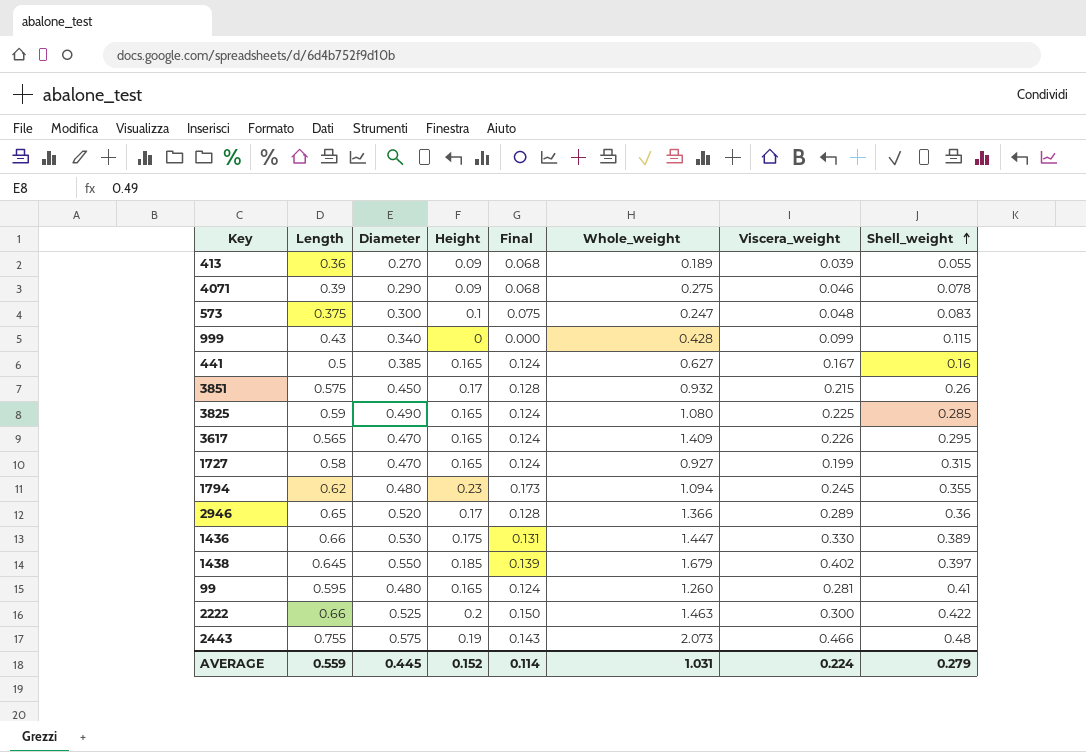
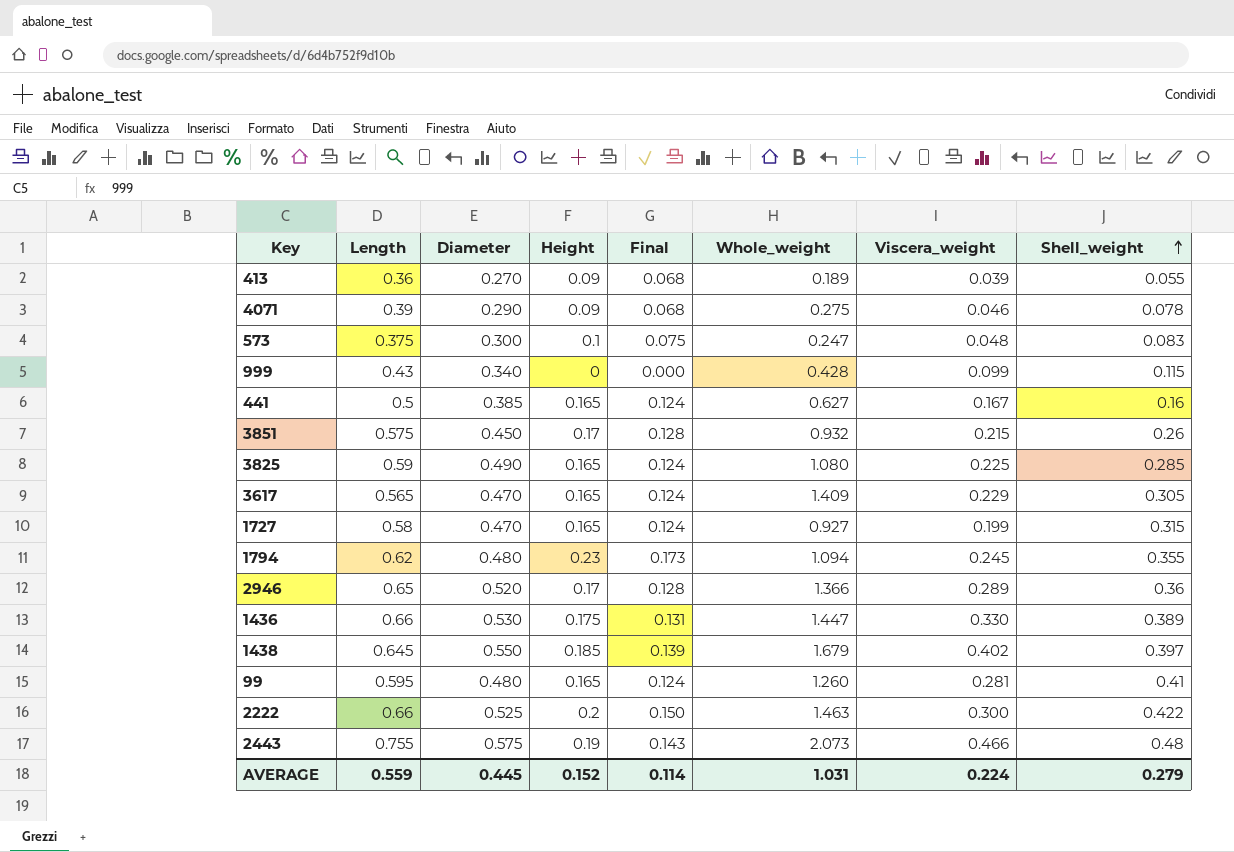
3617 | Viscera_weight: 0.226 -> 0.229
3617 | Shell_weight: 0.295 -> 0.305

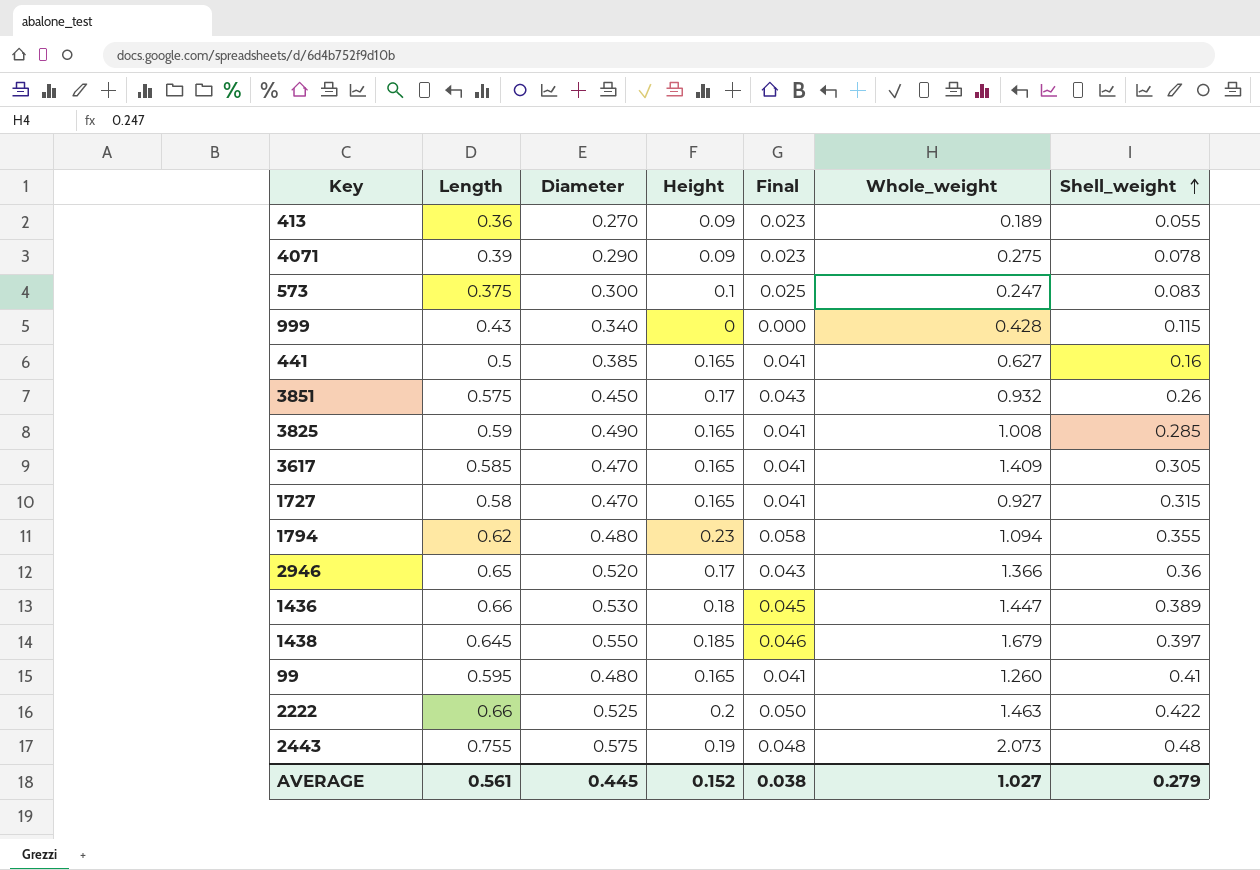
column Viscera_weight | position: 7 -> none
column Final | formula: [Height] * 0.75 -> [Height] * 0.25
3825 | Whole_weight: 1.080 -> 1.008
3617 | Length: 0.565 -> 0.585
1436 | Height: 0.175 -> 0.18
AVERAGE | Length: 0.559 -> 0.561
AVERAGE | Final: 0.114 -> 0.038
AVERAGE | Whole_weight: 1.031 -> 1.027

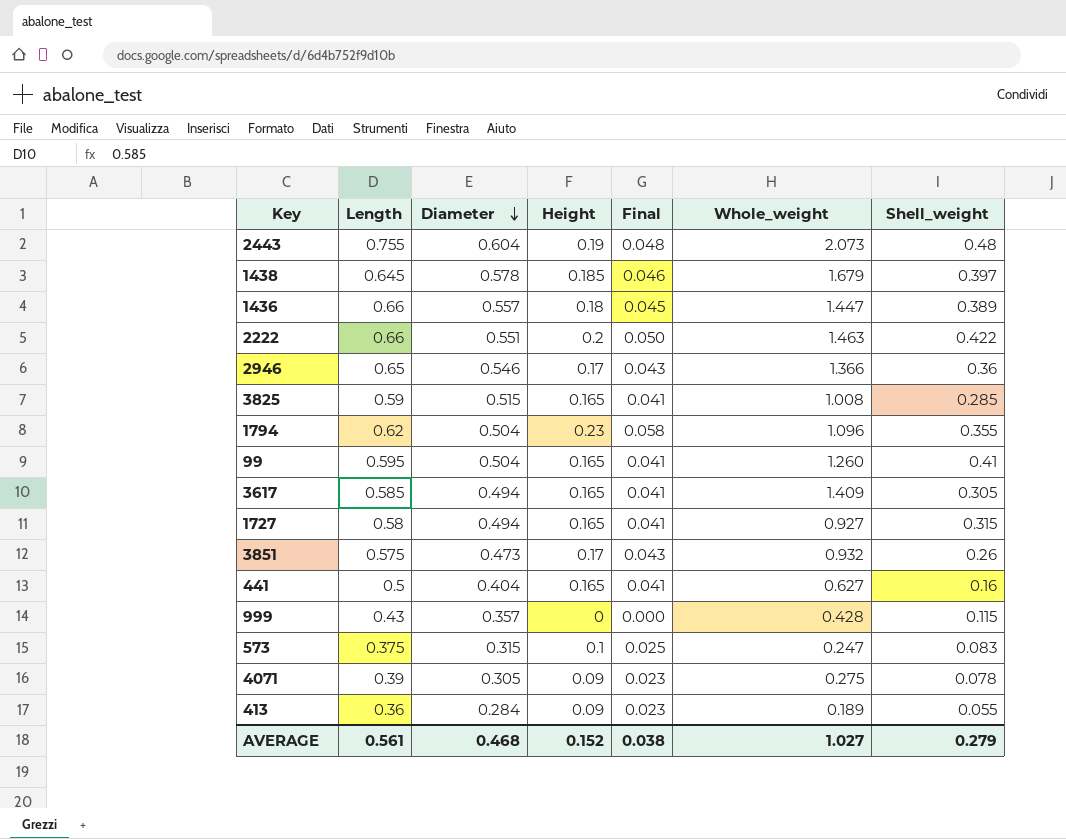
row order: Shell_weight ascending -> Diameter descending
2443 | Diameter: 0.575 -> 0.604
1438 | Diameter: 0.550 -> 0.578
1436 | Diameter: 0.530 -> 0.557
2222 | Diameter: 0.525 -> 0.551
2946 | Diameter: 0.520 -> 0.546
3825 | Diameter: 0.490 -> 0.515
1794 | Diameter: 0.480 -> 0.504
1794 | Whole_weight: 1.094 -> 1.096
99 | Diameter: 0.480 -> 0.504
3617 | Diameter: 0.470 -> 0.494
1727 | Diameter: 0.470 -> 0.494
3851 | Diameter: 0.450 -> 0.473
441 | Diameter: 0.385 -> 0.404
999 | Diameter: 0.340 -> 0.357
573 | Diameter: 0.300 -> 0.315
4071 | Diameter: 0.290 -> 0.305
413 | Diameter: 0.270 -> 0.284
AVERAGE | Diameter: 0.445 -> 0.468

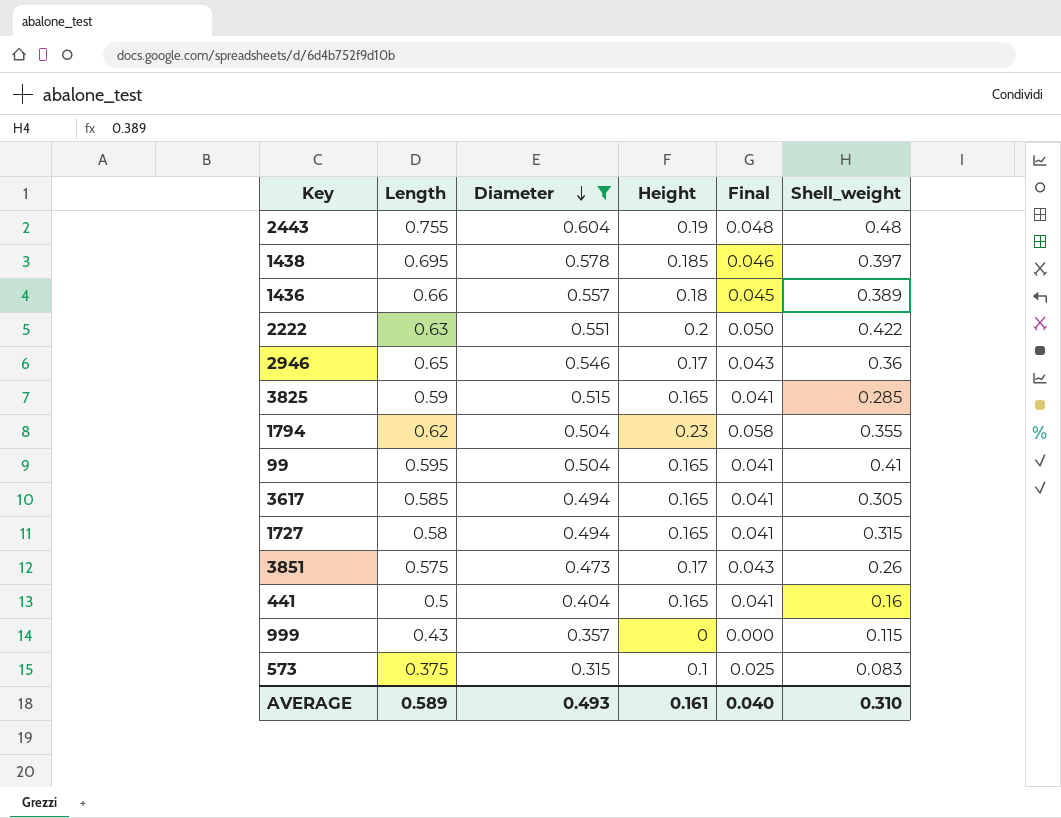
filter: none -> Diameter >= 0.315
column Whole_weight | position: 6 -> none
1438 | Length: 0.645 -> 0.695
2222 | Length: 0.66 -> 0.63
AVERAGE | Length: 0.561 -> 0.589
AVERAGE | Diameter: 0.468 -> 0.493
AVERAGE | Height: 0.152 -> 0.161
AVERAGE | Final: 0.038 -> 0.040
AVERAGE | Shell_weight: 0.279 -> 0.310

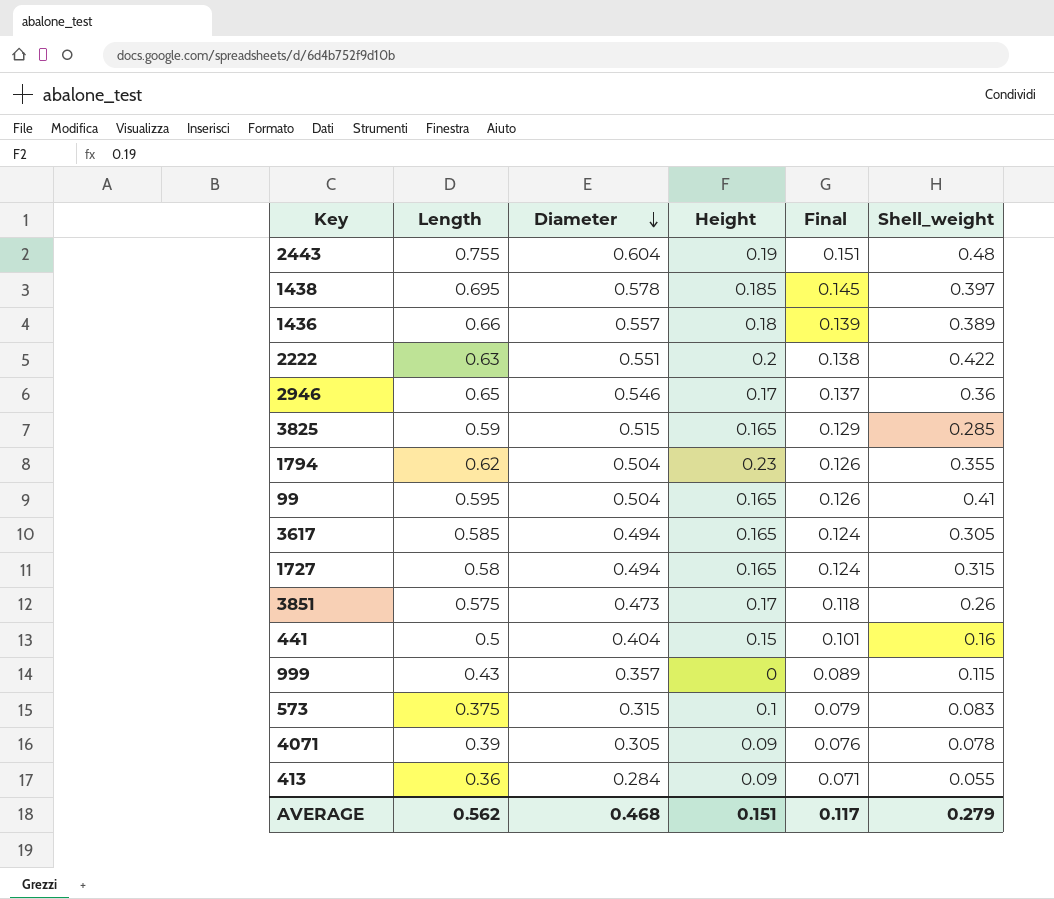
filter: Diameter >= 0.315 -> none
column Final | formula: [Height] * 0.25 -> [Diameter] * 0.25
441 | Height: 0.165 -> 0.15
AVERAGE | Length: 0.589 -> 0.562
AVERAGE | Diameter: 0.493 -> 0.468
AVERAGE | Height: 0.161 -> 0.151
AVERAGE | Final: 0.040 -> 0.117
AVERAGE | Shell_weight: 0.310 -> 0.279

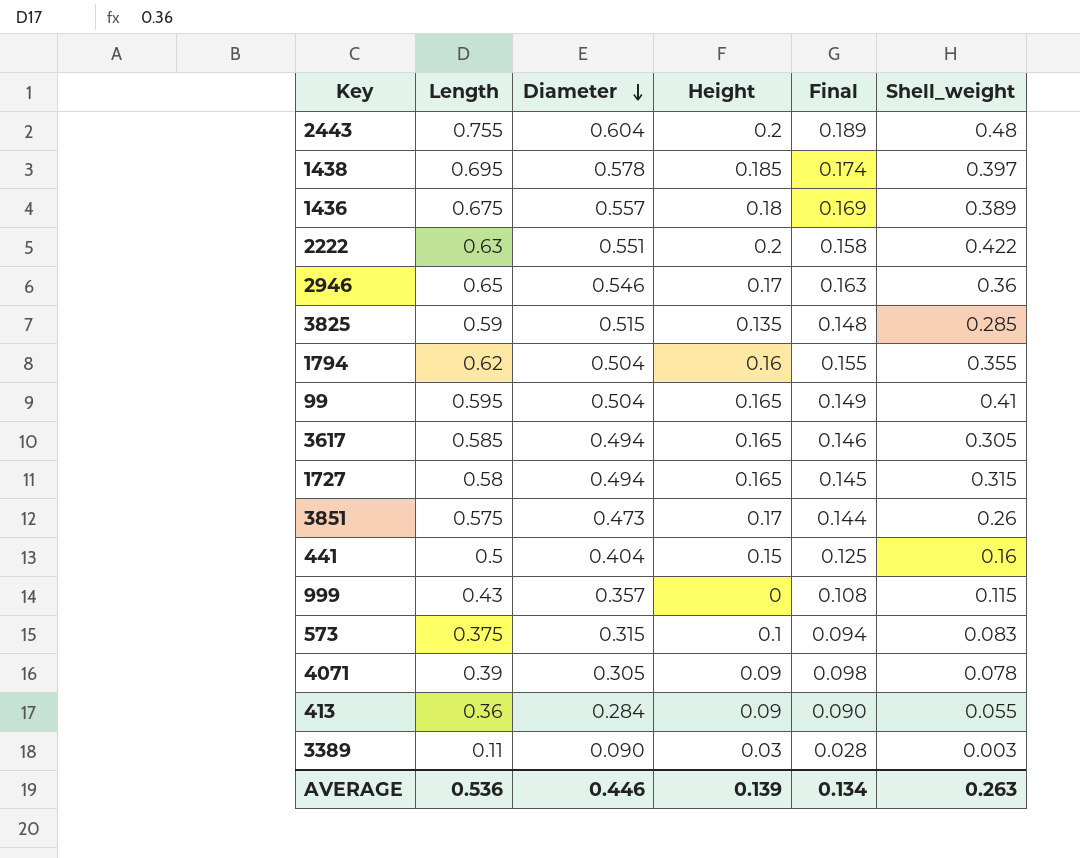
column Final | formula: [Diameter] * 0.25 -> [Length] * 0.25
2443 | Height: 0.19 -> 0.2
1436 | Length: 0.66 -> 0.675
3825 | Height: 0.165 -> 0.135
1794 | Height: 0.23 -> 0.16
row 3389: none -> 0.11 | 0.090 | 0.03 | 0.028 | 0.003
AVERAGE | Length: 0.562 -> 0.536
AVERAGE | Diameter: 0.468 -> 0.446
AVERAGE | Height: 0.151 -> 0.139
AVERAGE | Final: 0.117 -> 0.134
AVERAGE | Shell_weight: 0.279 -> 0.263

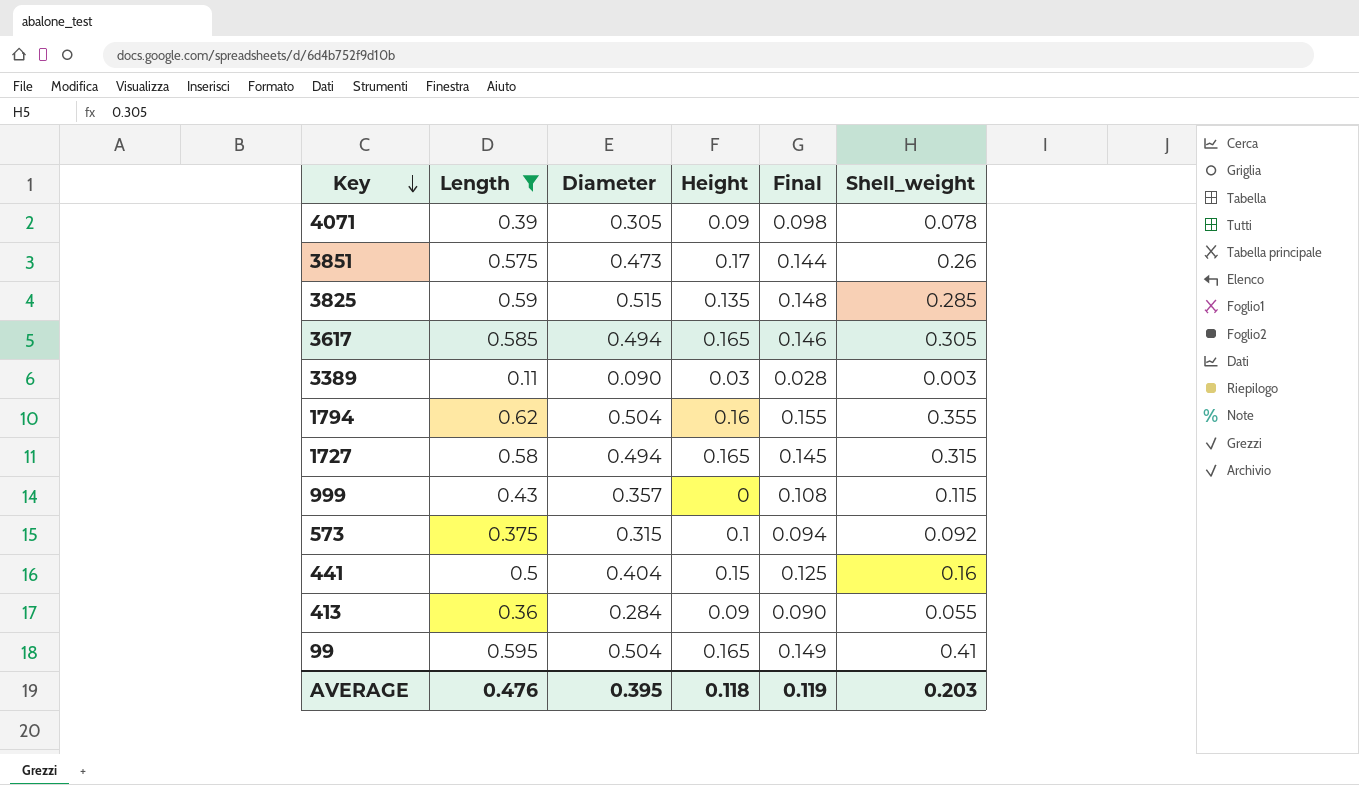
filter: none -> Length <= 0.62
row order: Diameter descending -> Key descending
573 | Shell_weight: 0.083 -> 0.092
AVERAGE | Length: 0.536 -> 0.476
AVERAGE | Diameter: 0.446 -> 0.395
AVERAGE | Height: 0.139 -> 0.118
AVERAGE | Final: 0.134 -> 0.119
AVERAGE | Shell_weight: 0.263 -> 0.203

